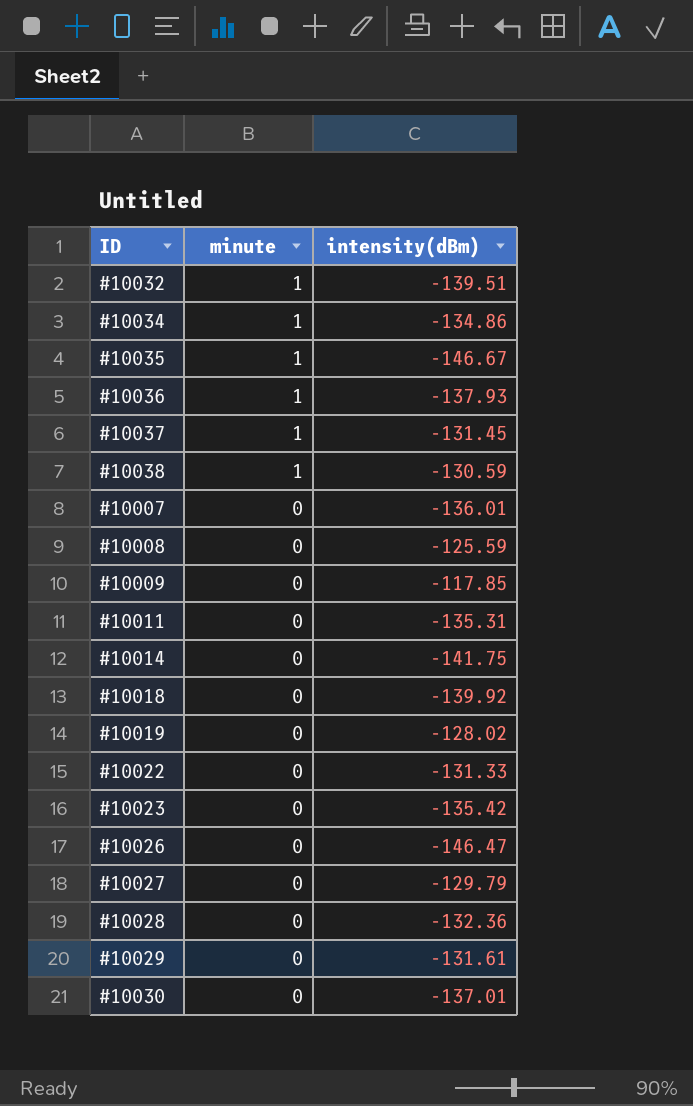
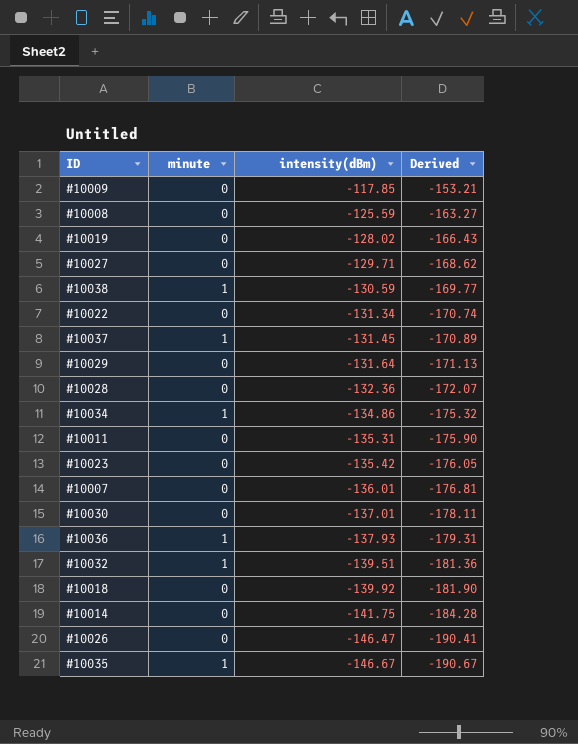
row order: minute descending -> intensity(dBm) descending
column Derived | formula: none -> [intensity(dBm)] * 1.3
#10027 | intensity(dBm): -129.79 -> -129.71
#10022 | intensity(dBm): -131.33 -> -131.34
#10029 | intensity(dBm): -131.61 -> -131.64

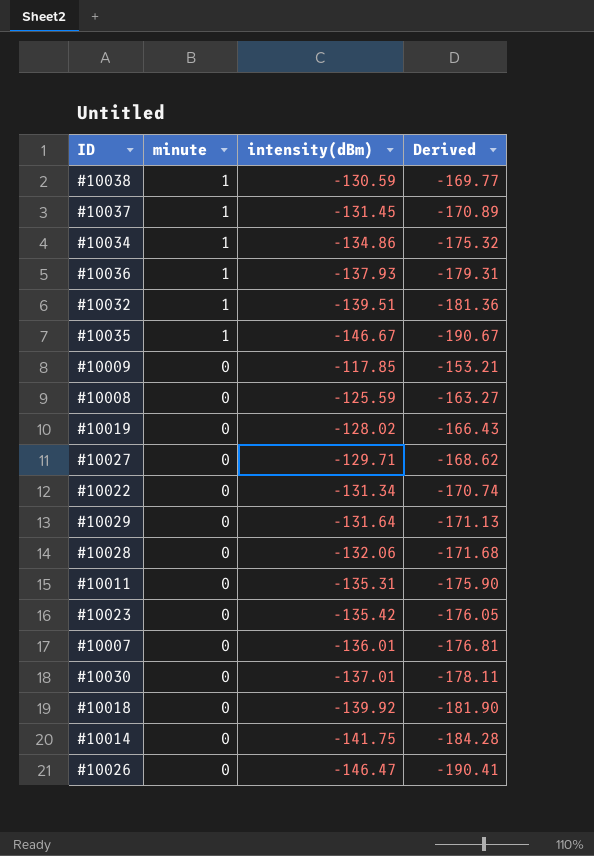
row order: intensity(dBm) descending -> minute descending
#10028 | intensity(dBm): -132.36 -> -132.06
#10028 | Derived: -172.07 -> -171.68

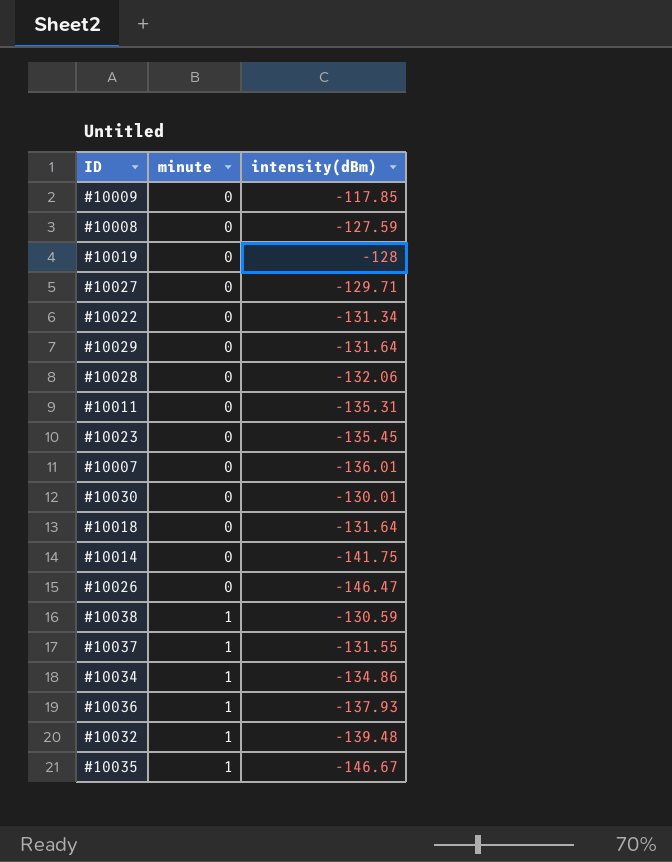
row order: minute descending -> minute ascending
column Derived | formula: [intensity(dBm)] * 1.3 -> none
#10008 | intensity(dBm): -125.59 -> -127.59
#10019 | intensity(dBm): -128.02 -> -128
#10023 | intensity(dBm): -135.42 -> -135.45
#10030 | intensity(dBm): -137.01 -> -130.01
#10018 | intensity(dBm): -139.92 -> -131.64
#10037 | intensity(dBm): -131.45 -> -131.55
#10032 | intensity(dBm): -139.51 -> -139.48

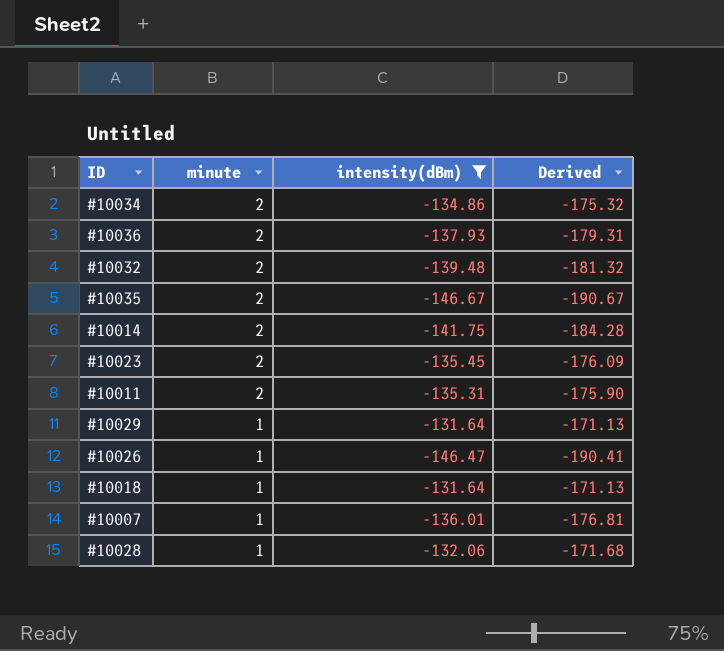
filter: none -> intensity(dBm) <= -131.64
row order: minute ascending -> minute descending
column Derived | formula: none -> [intensity(dBm)] * 1.3
#10034 | minute: 1 -> 2
#10036 | minute: 1 -> 2
#10032 | minute: 1 -> 2
#10035 | minute: 1 -> 2
#10014 | minute: 0 -> 2
#10023 | minute: 0 -> 2
#10011 | minute: 0 -> 2
#10029 | minute: 0 -> 1
#10026 | minute: 0 -> 1
#10018 | minute: 0 -> 1
#10007 | minute: 0 -> 1
#10028 | minute: 0 -> 1

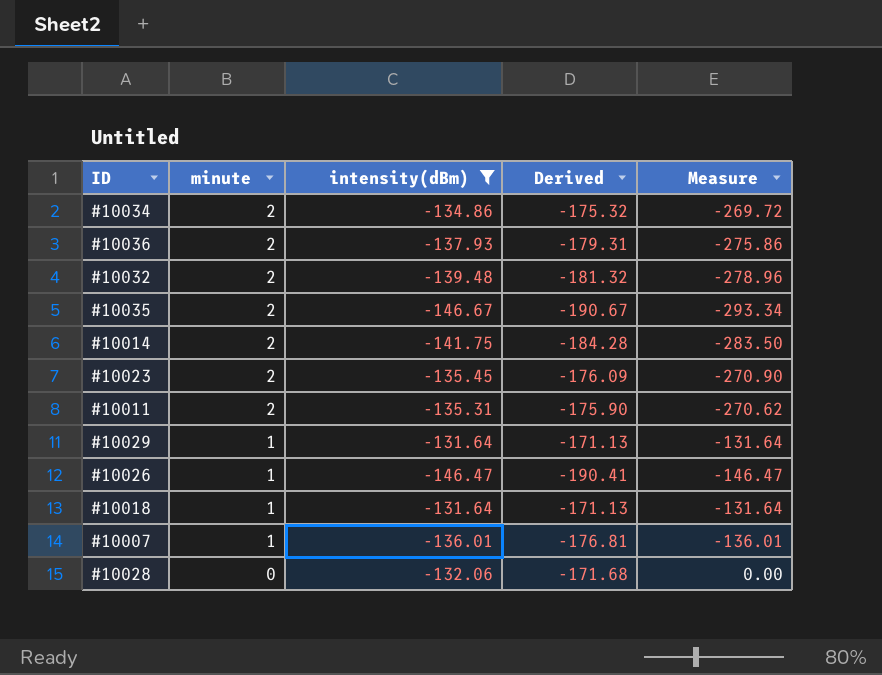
column Measure | formula: none -> [minute] * [intensity(dBm)]
#10028 | minute: 1 -> 0

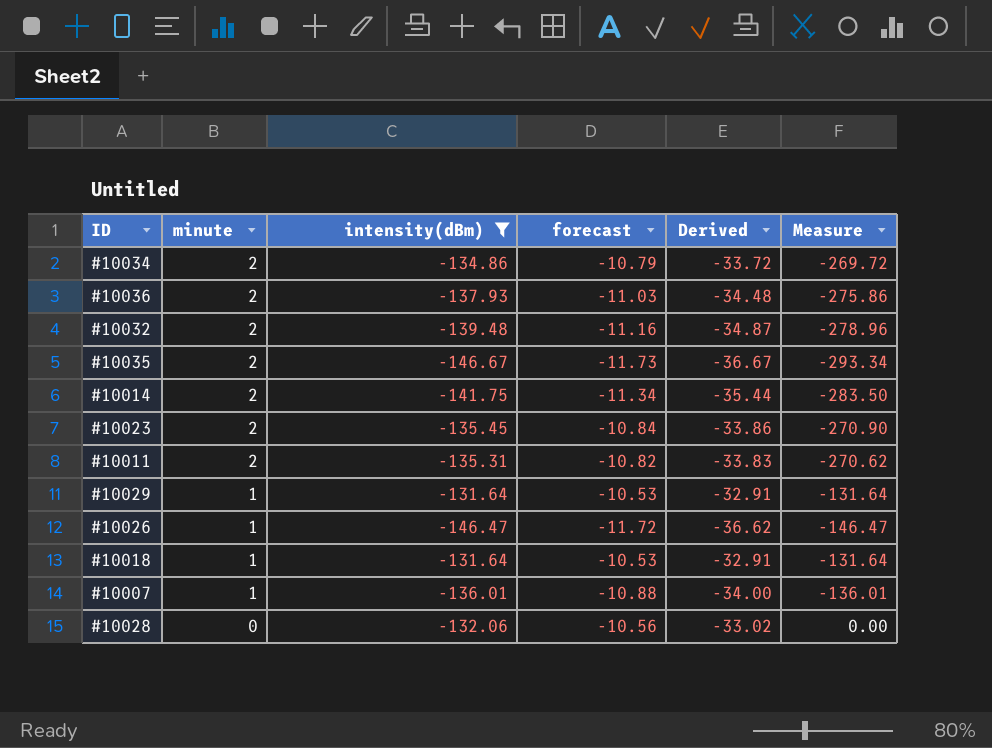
column forecast | formula: none -> [intensity(dBm)] * 0.08
column Derived | formula: [intensity(dBm)] * 1.3 -> [intensity(dBm)] * 0.25

